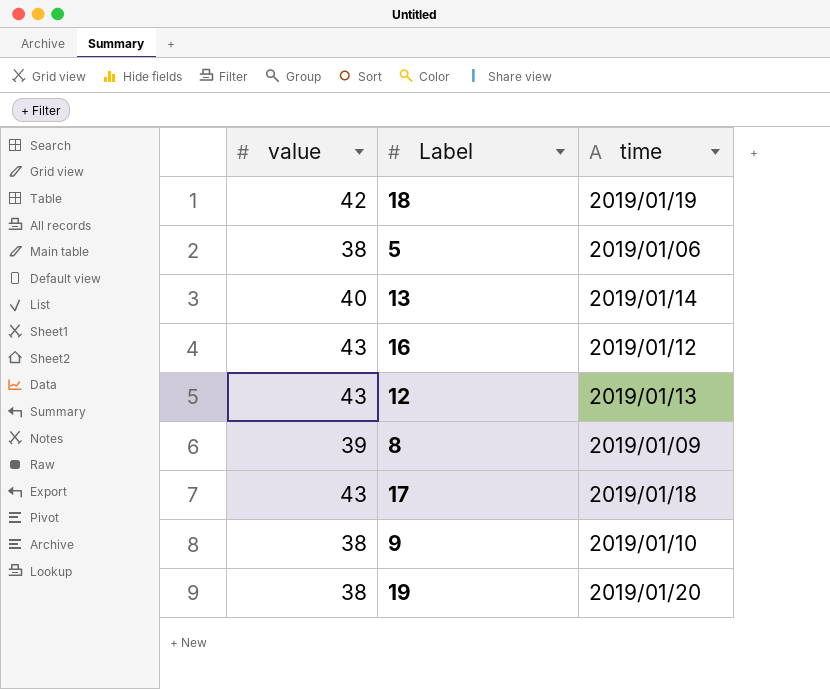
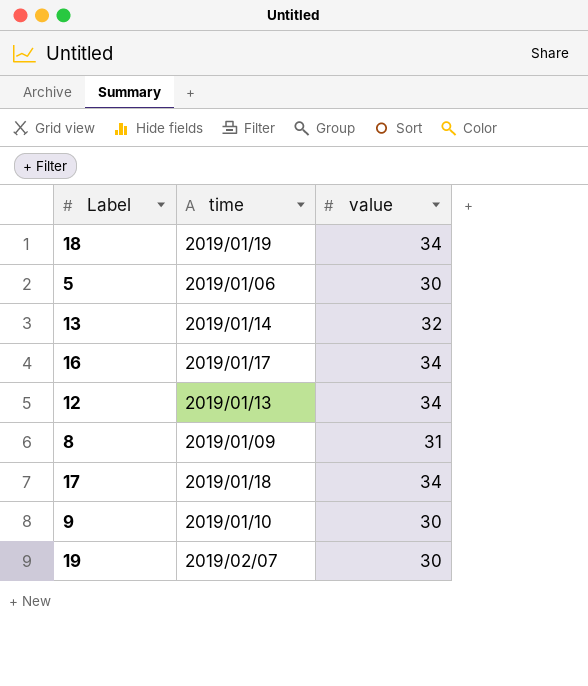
column value | position: 1 -> 3
18 | value: 42 -> 34
5 | value: 38 -> 30
13 | value: 40 -> 32
16 | time: 2019/01/12 -> 2019/01/17
16 | value: 43 -> 34
12 | value: 43 -> 34
8 | value: 39 -> 31
17 | value: 43 -> 34
9 | value: 38 -> 30
19 | time: 2019/01/20 -> 2019/02/07
19 | value: 38 -> 30

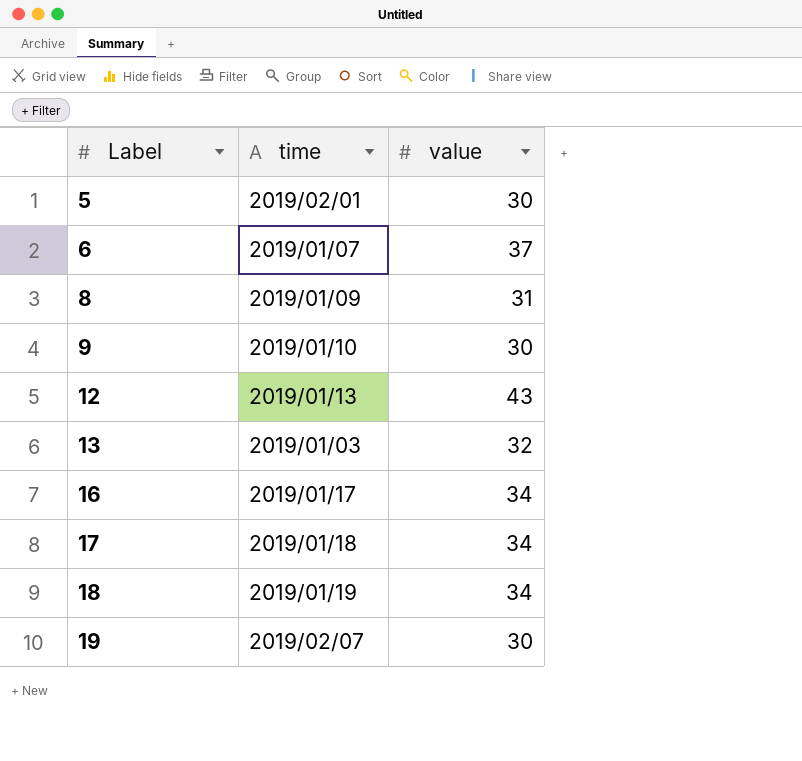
row order: none -> Label ascending
5 | time: 2019/01/06 -> 2019/02/01
row 6: none -> 2019/01/07 | 37
12 | value: 34 -> 43
13 | time: 2019/01/14 -> 2019/01/03

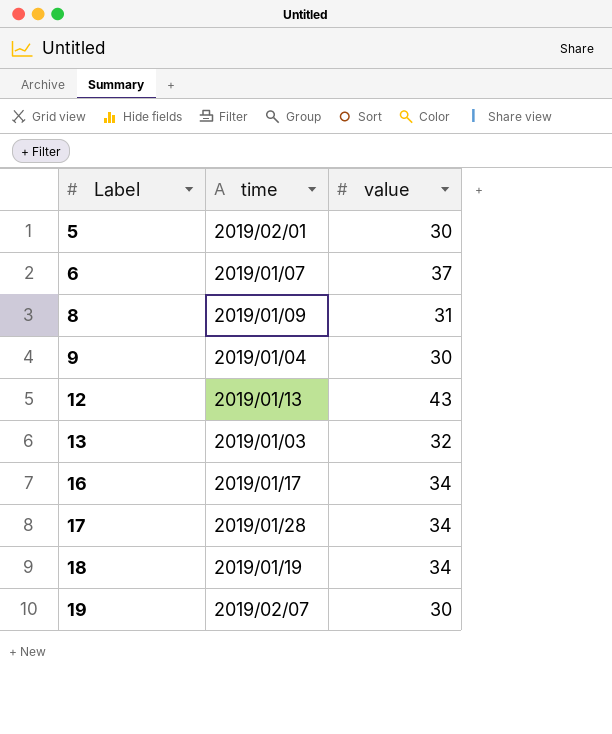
9 | time: 2019/01/10 -> 2019/01/04
17 | time: 2019/01/18 -> 2019/01/28

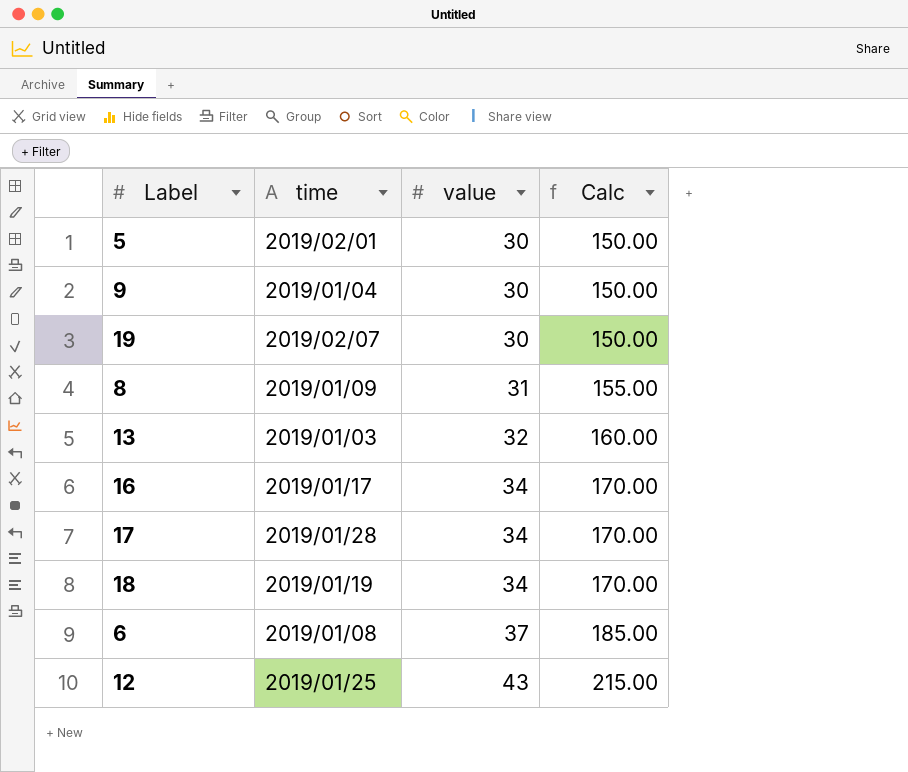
row order: Label ascending -> value ascending
column Calc | formula: none -> [value] * 5
6 | time: 2019/01/07 -> 2019/01/08
12 | time: 2019/01/13 -> 2019/01/25

